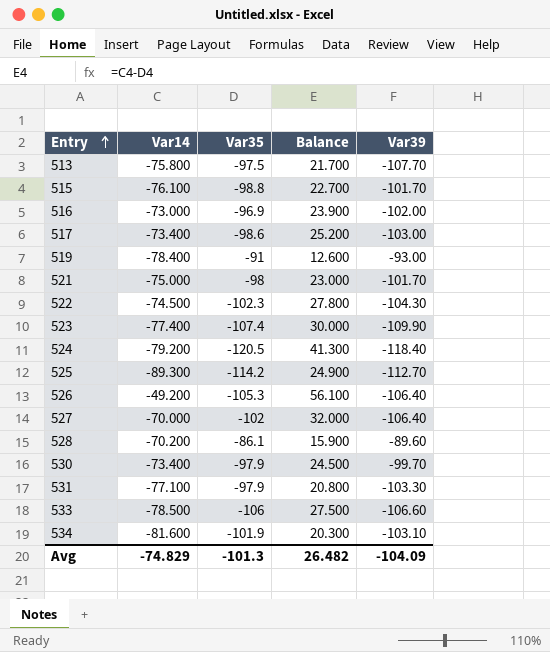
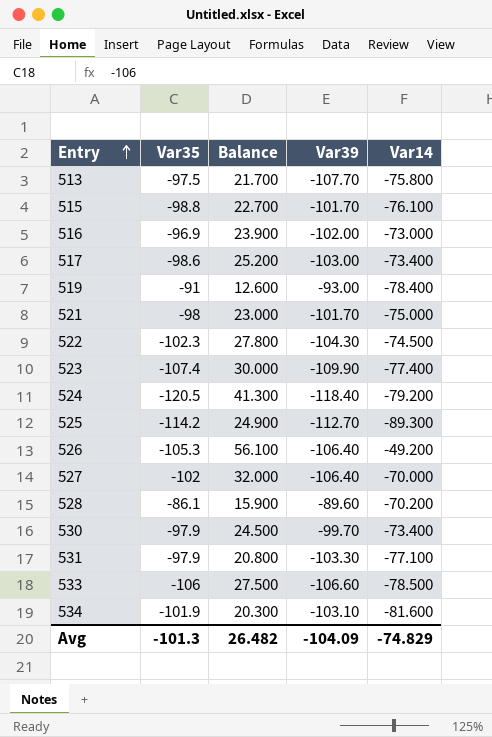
column Var14 | position: 2 -> 5

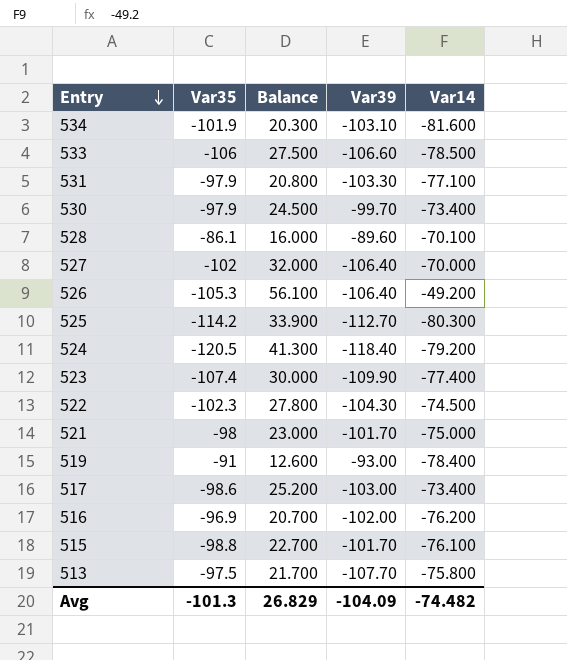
row order: Entry ascending -> Entry descending
528 | Balance: 15.900 -> 16.000
528 | Var14: -70.200 -> -70.100
525 | Balance: 24.900 -> 33.900
525 | Var14: -89.300 -> -80.300
516 | Balance: 23.900 -> 20.700
516 | Var14: -73.000 -> -76.200
Avg | Balance: 26.482 -> 26.829
Avg | Var14: -74.829 -> -74.482

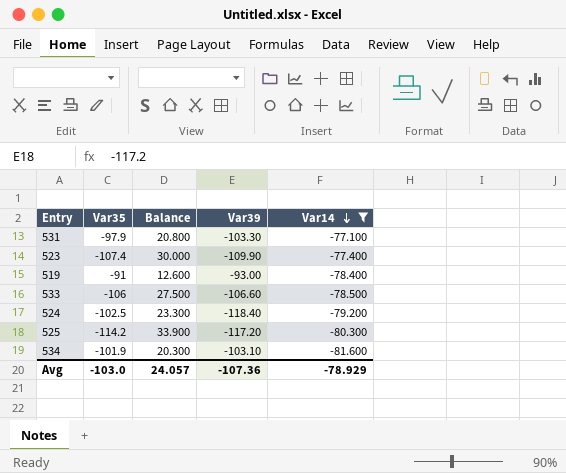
filter: none -> Var14 <= -77.100
row order: Entry descending -> Var14 descending
524 | Var35: -120.5 -> -102.5
524 | Balance: 41.300 -> 23.300
525 | Var39: -112.70 -> -117.20
Avg | Var35: -101.3 -> -103.0
Avg | Balance: 26.829 -> 24.057
Avg | Var39: -104.09 -> -107.36
Avg | Var14: -74.482 -> -78.929

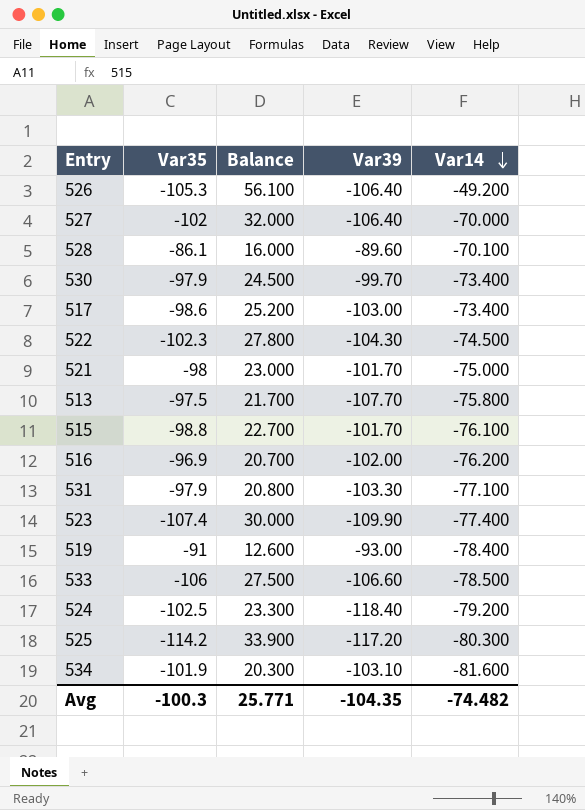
filter: Var14 <= -77.100 -> none
Avg | Var35: -103.0 -> -100.3
Avg | Balance: 24.057 -> 25.771
Avg | Var39: -107.36 -> -104.35
Avg | Var14: -78.929 -> -74.482

